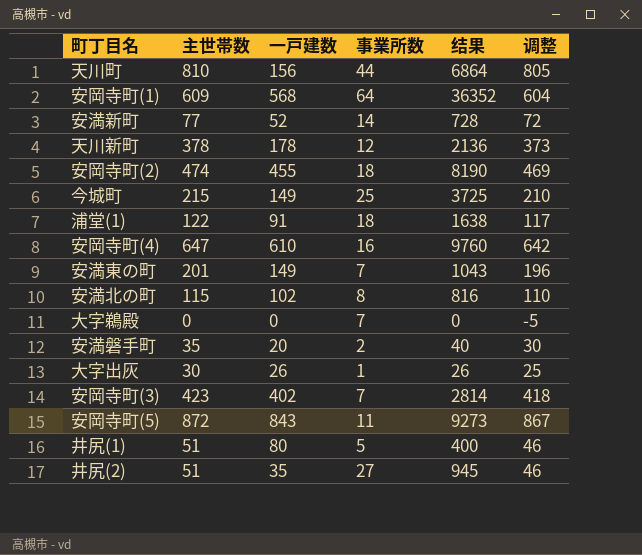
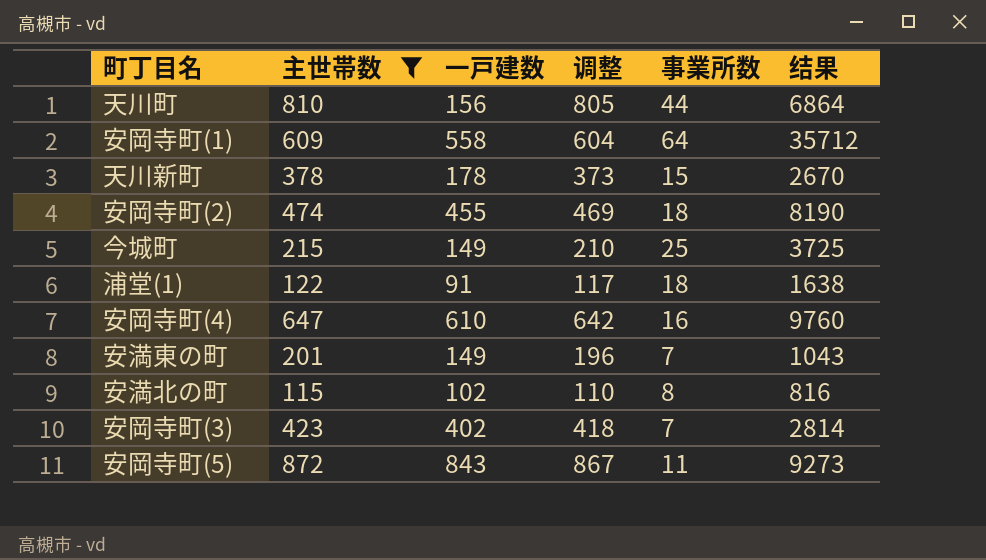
filter: none -> 主世帯数 >= 115
column 调整 | position: 6 -> 4
安岡寺町(1) | 一戸建数: 568 -> 558
安岡寺町(1) | 结果: 36352 -> 35712
天川新町 | 事業所数: 12 -> 15
天川新町 | 结果: 2136 -> 2670

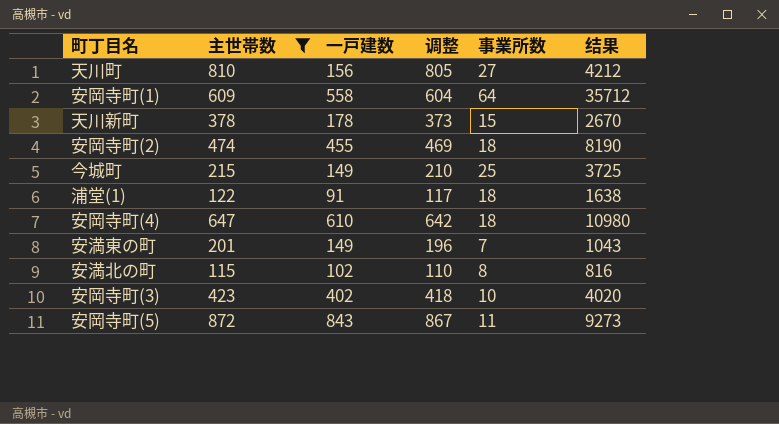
天川町 | 事業所数: 44 -> 27
天川町 | 结果: 6864 -> 4212
安岡寺町(4) | 事業所数: 16 -> 18
安岡寺町(4) | 结果: 9760 -> 10980
安岡寺町(3) | 事業所数: 7 -> 10
安岡寺町(3) | 结果: 2814 -> 4020

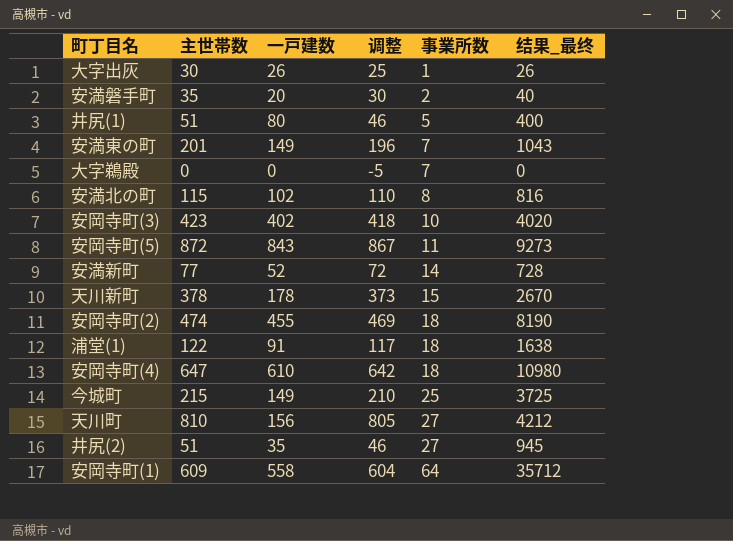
filter: 主世帯数 >= 115 -> none
row order: none -> 事業所数 ascending
column name: 结果 -> 结果_最终

